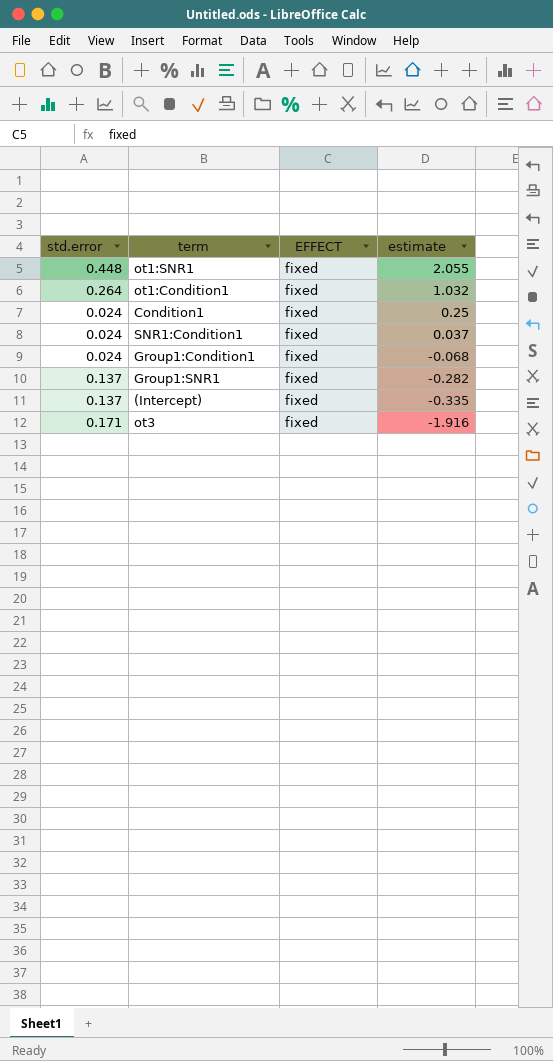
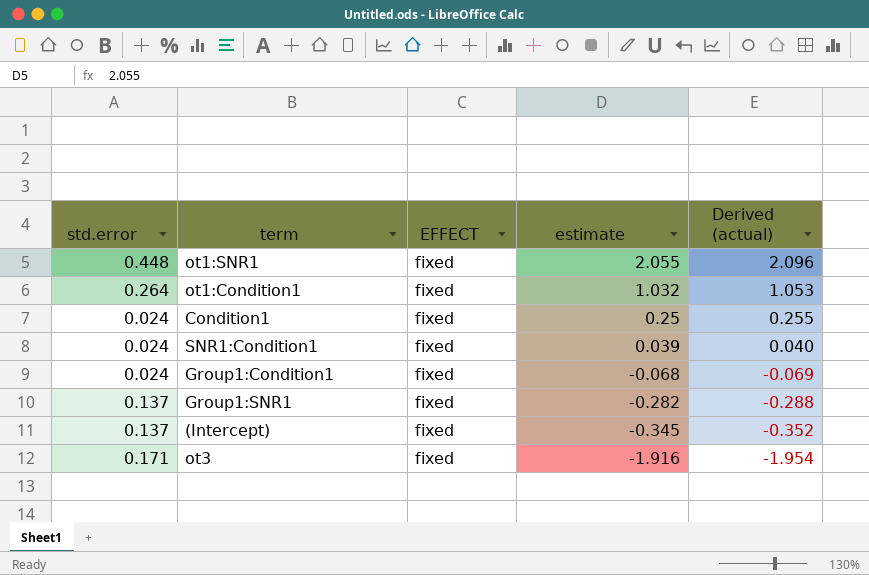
column Derived (actual) | formula: none -> [estimate] * 1.02
SNR1:Condition1 | estimate: 0.037 -> 0.039
(Intercept) | estimate: -0.335 -> -0.345

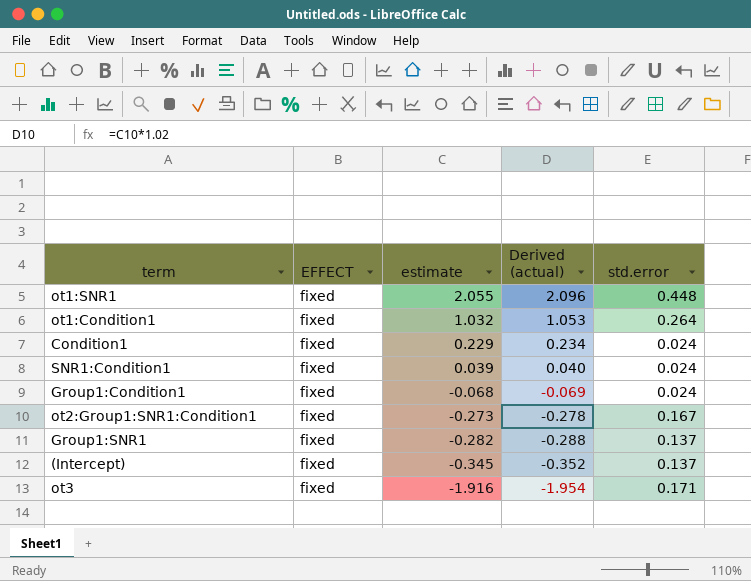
column std.error | position: 1 -> 5
Condition1 | estimate: 0.25 -> 0.229
Condition1 | Derived (actual): 0.255 -> 0.234
row ot2:Group1:SNR1:Condition1: none -> fixed | -0.273 | -0.278 | 0.167

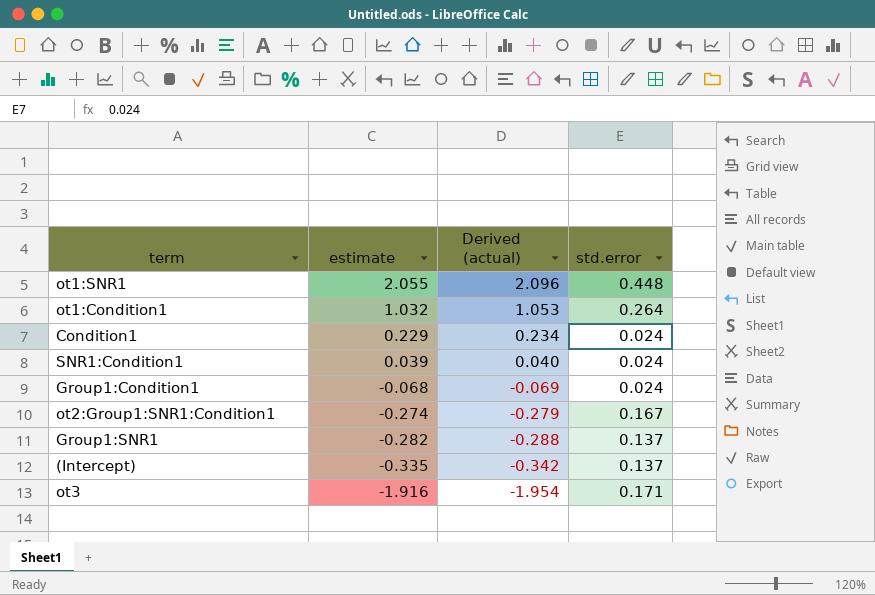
column EFFECT | position: 2 -> none
ot2:Group1:SNR1:Condition1 | estimate: -0.273 -> -0.274
ot2:Group1:SNR1:Condition1 | Derived (actual): -0.278 -> -0.279
(Intercept) | estimate: -0.345 -> -0.335
(Intercept) | Derived (actual): -0.352 -> -0.342

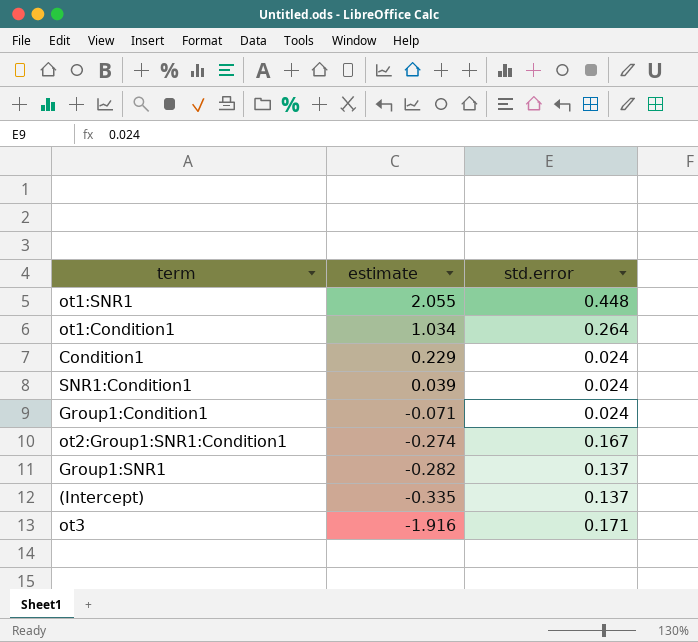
column Derived (actual) | formula: [estimate] * 1.02 -> none
ot1:Condition1 | estimate: 1.032 -> 1.034
Group1:Condition1 | estimate: -0.068 -> -0.071

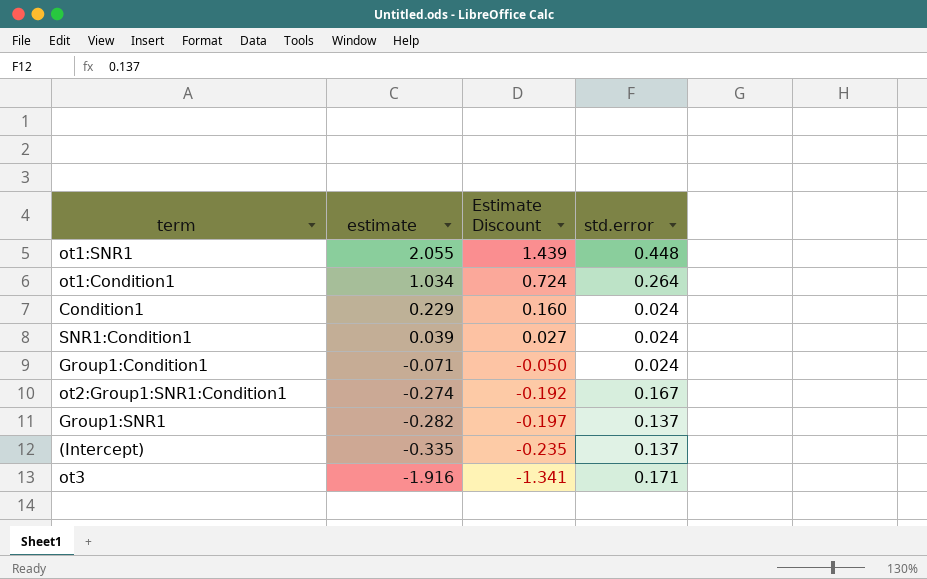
column Estimate Discount | formula: none -> [estimate] * 0.7

